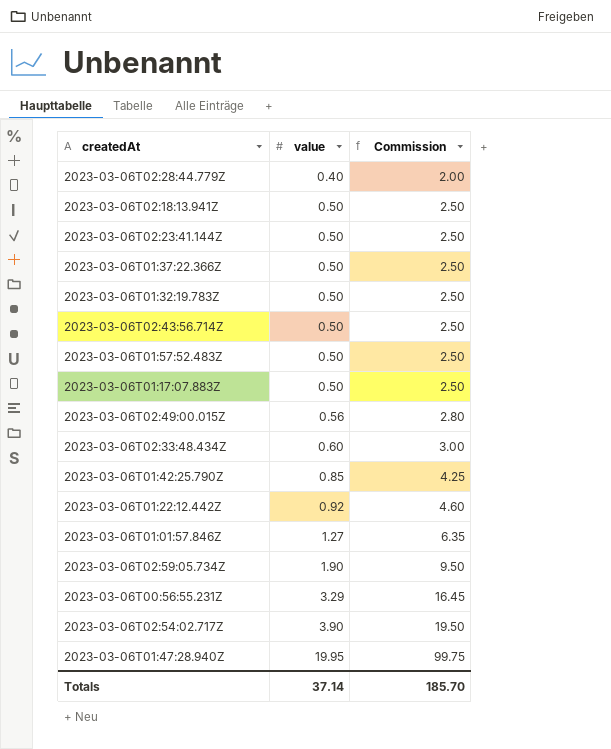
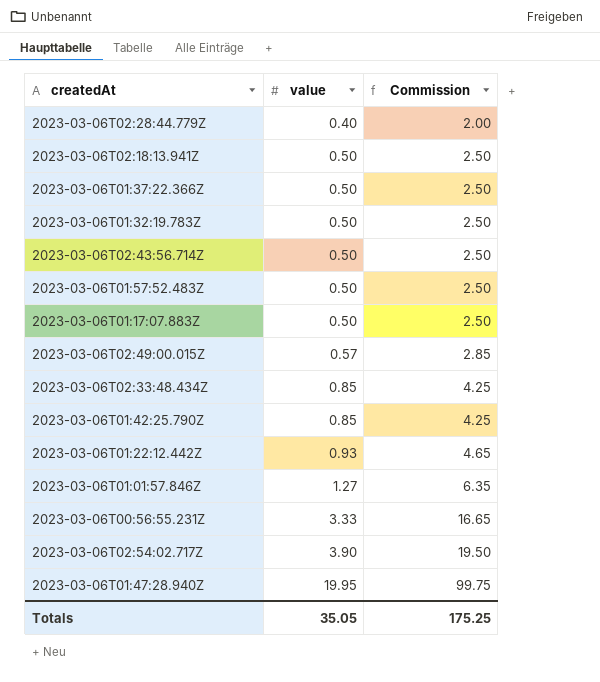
row 2023-03-06T02:23:41.144Z: 0.50 | 2.50 -> none
row 2023-03-06T02:59:05.734Z: 1.90 | 9.50 -> none
2023-03-06T02:49:00.015Z | value: 0.56 -> 0.57
2023-03-06T02:49:00.015Z | Commission: 2.80 -> 2.85
2023-03-06T02:33:48.434Z | value: 0.60 -> 0.85
2023-03-06T02:33:48.434Z | Commission: 3.00 -> 4.25
2023-03-06T01:22:12.442Z | value: 0.92 -> 0.93
2023-03-06T01:22:12.442Z | Commission: 4.60 -> 4.65
2023-03-06T00:56:55.231Z | value: 3.29 -> 3.33
2023-03-06T00:56:55.231Z | Commission: 16.45 -> 16.65
Totals | value: 37.14 -> 35.05
Totals | Commission: 185.70 -> 175.25

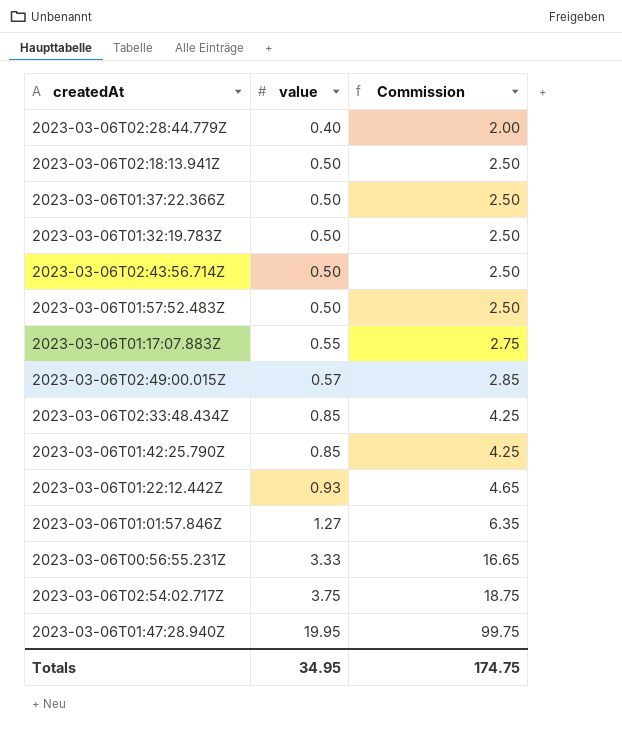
2023-03-06T01:17:07.883Z | value: 0.50 -> 0.55
2023-03-06T01:17:07.883Z | Commission: 2.50 -> 2.75
2023-03-06T02:54:02.717Z | value: 3.90 -> 3.75
2023-03-06T02:54:02.717Z | Commission: 19.50 -> 18.75
Totals | value: 35.05 -> 34.95
Totals | Commission: 175.25 -> 174.75

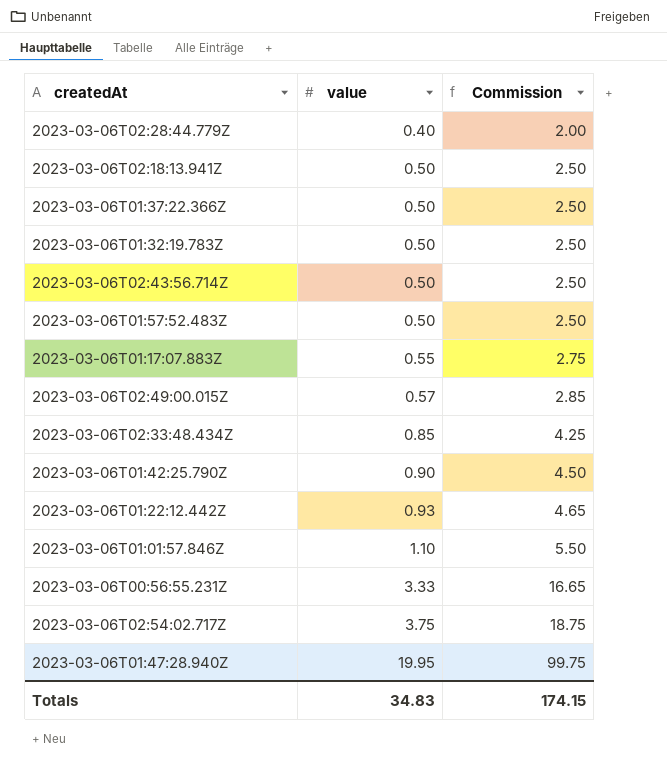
2023-03-06T01:42:25.790Z | value: 0.85 -> 0.90
2023-03-06T01:42:25.790Z | Commission: 4.25 -> 4.50
2023-03-06T01:01:57.846Z | value: 1.27 -> 1.10
2023-03-06T01:01:57.846Z | Commission: 6.35 -> 5.50
Totals | value: 34.95 -> 34.83
Totals | Commission: 174.75 -> 174.15

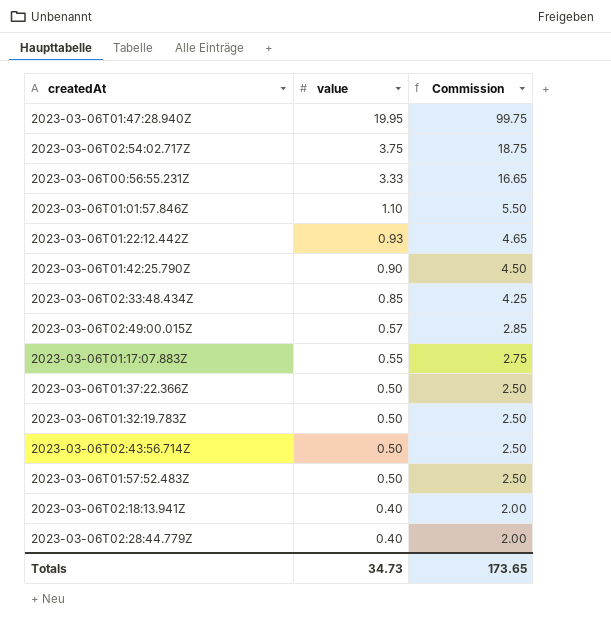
row order: value ascending -> value descending
2023-03-06T02:18:13.941Z | value: 0.50 -> 0.40
2023-03-06T02:18:13.941Z | Commission: 2.50 -> 2.00
Totals | value: 34.83 -> 34.73
Totals | Commission: 174.15 -> 173.65

